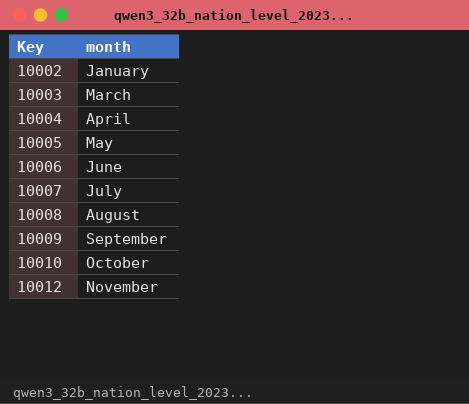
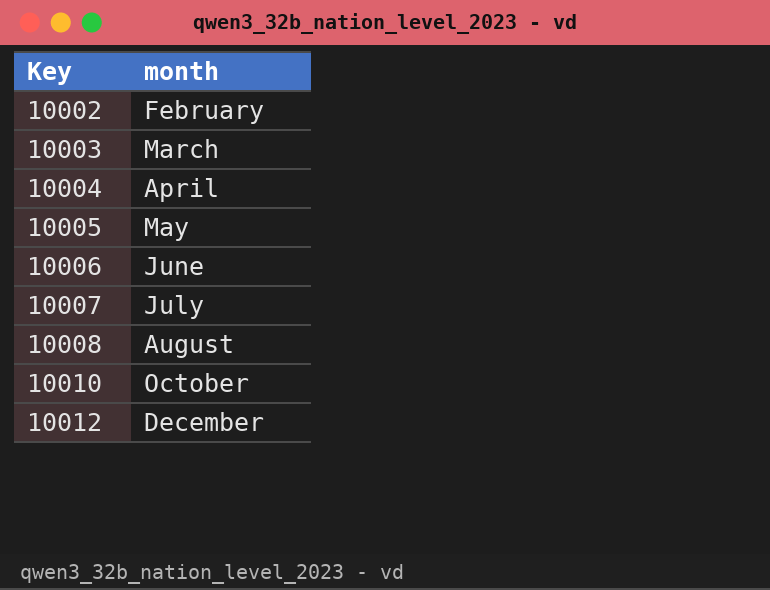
row 10009: September -> none
10002 | month: January -> February
10012 | month: November -> December

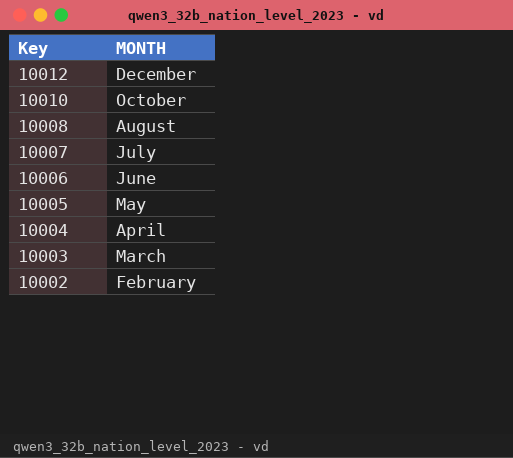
row order: Key ascending -> Key descending
column name: month -> MONTH

